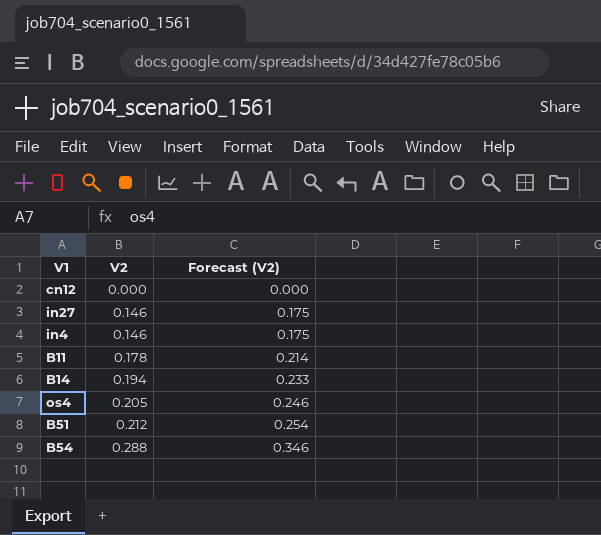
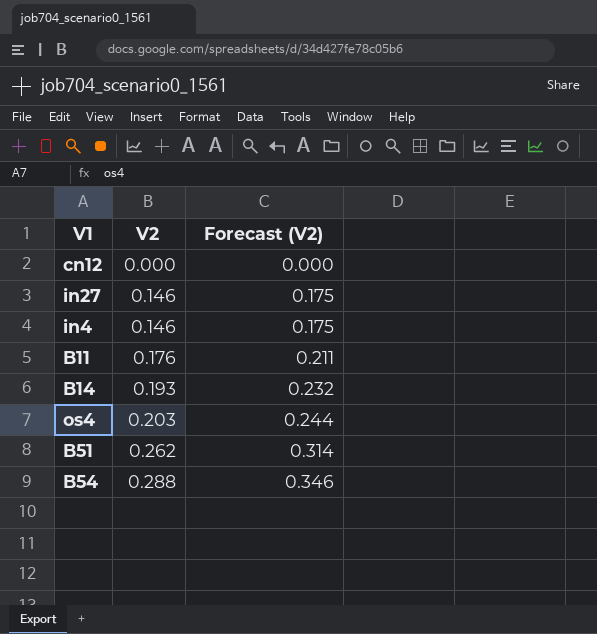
B11 | V2: 0.178 -> 0.176
B11 | Forecast (V2): 0.214 -> 0.211
B14 | V2: 0.194 -> 0.193
B14 | Forecast (V2): 0.233 -> 0.232
os4 | V2: 0.205 -> 0.203
os4 | Forecast (V2): 0.246 -> 0.244
B51 | V2: 0.212 -> 0.262
B51 | Forecast (V2): 0.254 -> 0.314

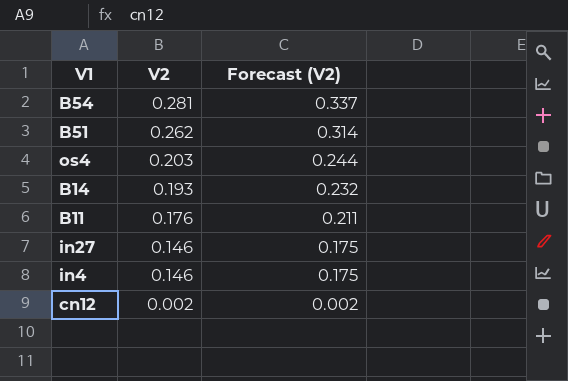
row order: V2 ascending -> V2 descending
B54 | V2: 0.288 -> 0.281
B54 | Forecast (V2): 0.346 -> 0.337
cn12 | V2: 0.000 -> 0.002
cn12 | Forecast (V2): 0.000 -> 0.002

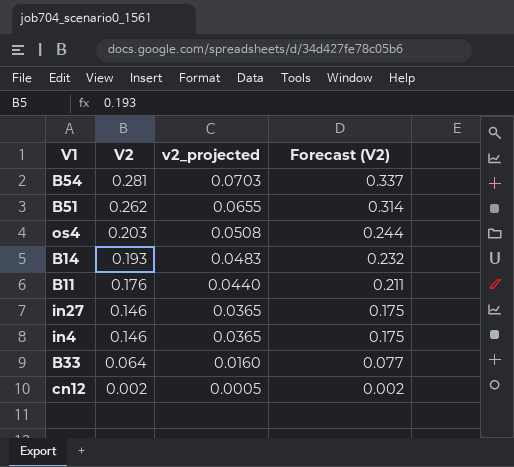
column v2_projected | formula: none -> [V2] * 0.25
row B33: none -> 0.064 | 0.0160 | 0.077

